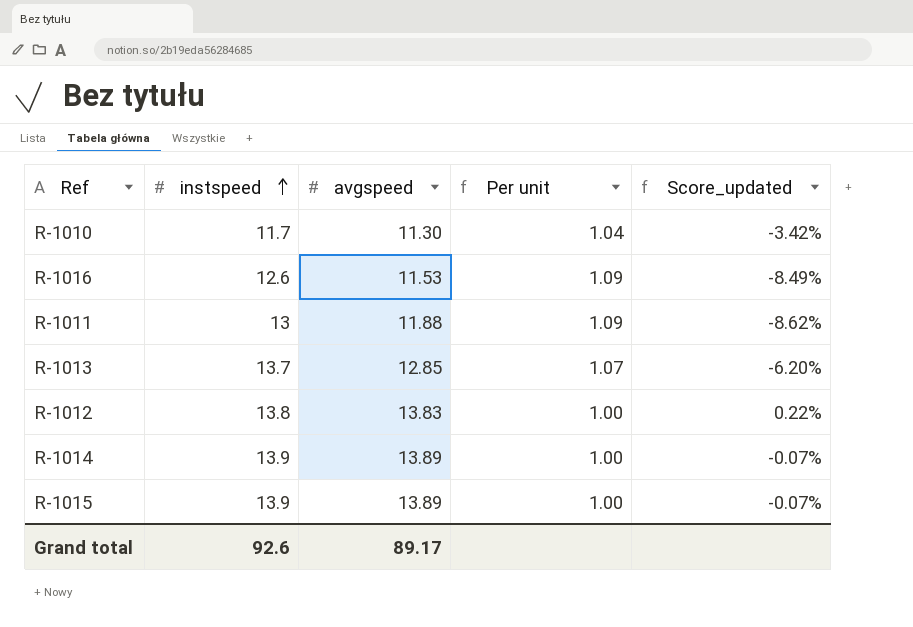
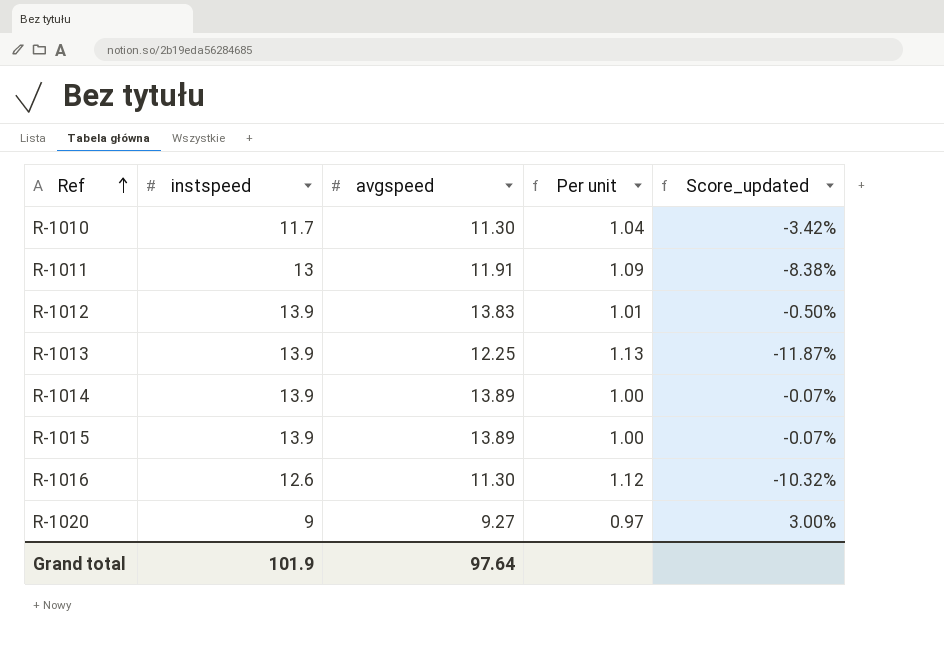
row order: instspeed ascending -> Ref ascending
R-1011 | avgspeed: 11.88 -> 11.91
R-1011 | Score_updated: -8.62% -> -8.38%
R-1012 | instspeed: 13.8 -> 13.9
R-1012 | Per unit: 1.00 -> 1.01
R-1012 | Score_updated: 0.22% -> -0.50%
R-1013 | instspeed: 13.7 -> 13.9
R-1013 | avgspeed: 12.85 -> 12.25
R-1013 | Per unit: 1.07 -> 1.13
R-1013 | Score_updated: -6.20% -> -11.87%
R-1016 | avgspeed: 11.53 -> 11.30
R-1016 | Per unit: 1.09 -> 1.12
R-1016 | Score_updated: -8.49% -> -10.32%
row R-1020: none -> 9 | 9.27 | 0.97 | 3.00%
Grand total | instspeed: 92.6 -> 101.9
Grand total | avgspeed: 89.17 -> 97.64

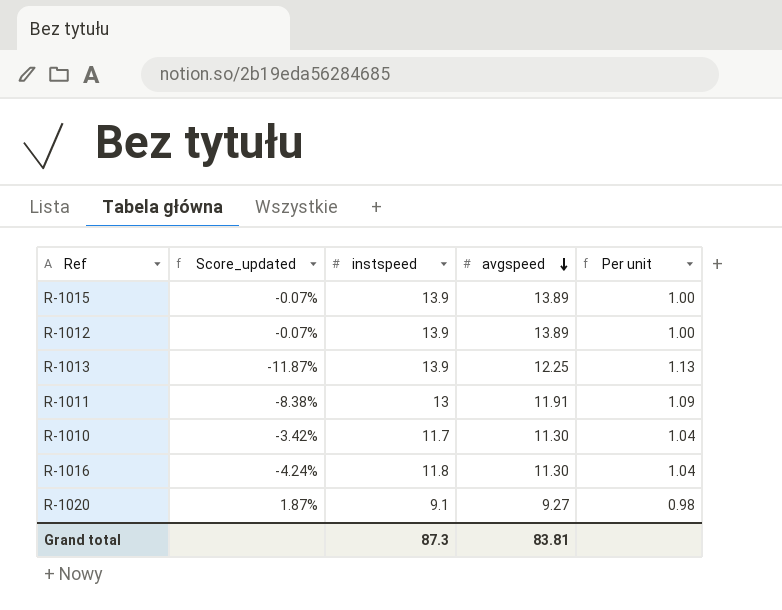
row order: Ref ascending -> avgspeed descending
column Score_updated | position: 5 -> 2
row R-1014: 13.9 | 13.89 | 1.00 | -0.07% -> none
R-1012 | Score_updated: -0.50% -> -0.07%
R-1012 | avgspeed: 13.83 -> 13.89
R-1012 | Per unit: 1.01 -> 1.00
R-1016 | Score_updated: -10.32% -> -4.24%
R-1016 | instspeed: 12.6 -> 11.8
R-1016 | Per unit: 1.12 -> 1.04
R-1020 | Score_updated: 3.00% -> 1.87%
R-1020 | instspeed: 9 -> 9.1
R-1020 | Per unit: 0.97 -> 0.98
Grand total | instspeed: 101.9 -> 87.3
Grand total | avgspeed: 97.64 -> 83.81

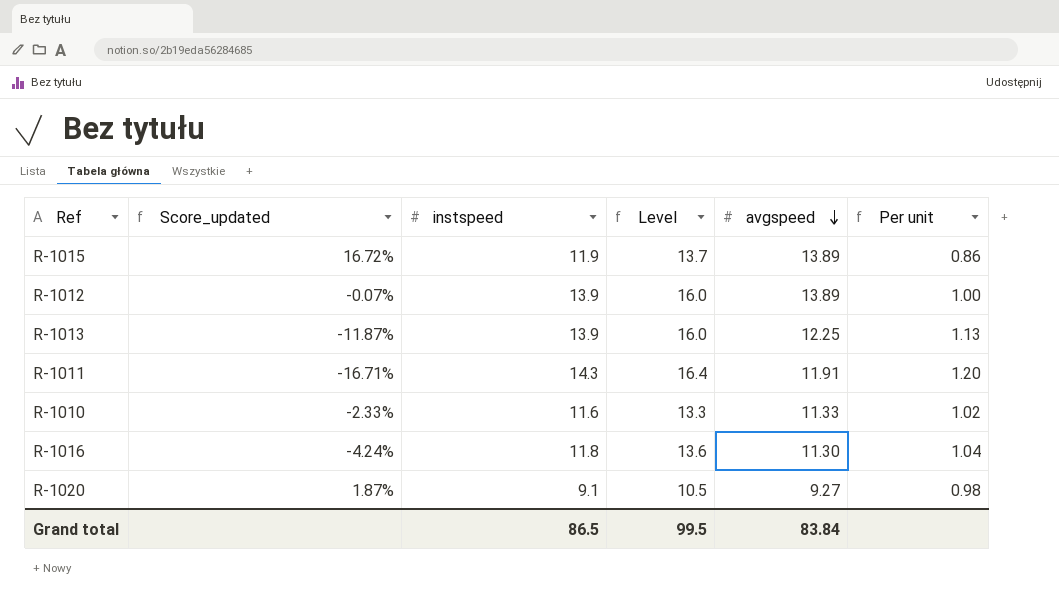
column Level | formula: none -> [instspeed] * 1.15
R-1015 | Score_updated: -0.07% -> 16.72%
R-1015 | instspeed: 13.9 -> 11.9
R-1015 | Per unit: 1.00 -> 0.86
R-1011 | Score_updated: -8.38% -> -16.71%
R-1011 | instspeed: 13 -> 14.3
R-1011 | Per unit: 1.09 -> 1.20
R-1010 | Score_updated: -3.42% -> -2.33%
R-1010 | instspeed: 11.7 -> 11.6
R-1010 | avgspeed: 11.30 -> 11.33
R-1010 | Per unit: 1.04 -> 1.02
Grand total | instspeed: 87.3 -> 86.5
Grand total | avgspeed: 83.81 -> 83.84

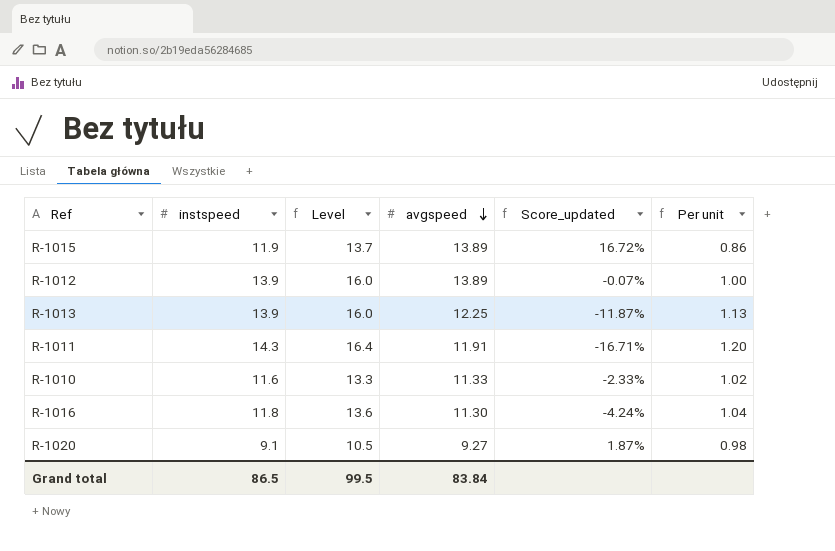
column Score_updated | position: 2 -> 5

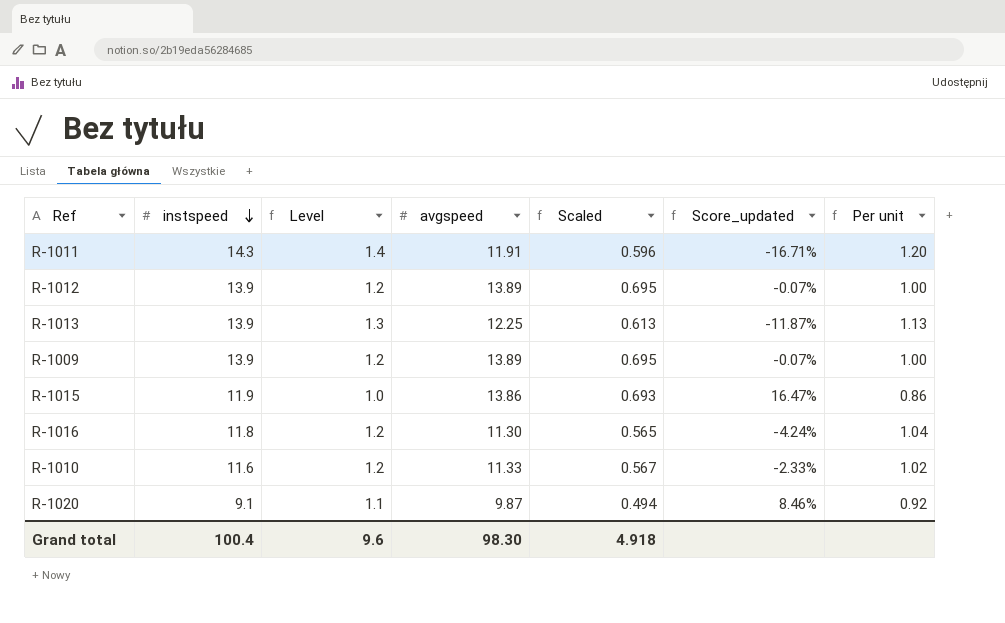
row order: avgspeed descending -> instspeed descending
column Level | formula: [instspeed] * 1.15 -> [Per unit] * 1.15
column Scaled | formula: none -> [avgspeed] * 0.05
row R-1009: none -> 13.9 | 1.2 | 13.89 | 0.695 | -0.07% | 1.00
R-1015 | avgspeed: 13.89 -> 13.86
R-1015 | Score_updated: 16.72% -> 16.47%
R-1020 | avgspeed: 9.27 -> 9.87
R-1020 | Score_updated: 1.87% -> 8.46%
R-1020 | Per unit: 0.98 -> 0.92
Grand total | instspeed: 86.5 -> 100.4
Grand total | Level: 99.5 -> 9.6
Grand total | avgspeed: 83.84 -> 98.30

